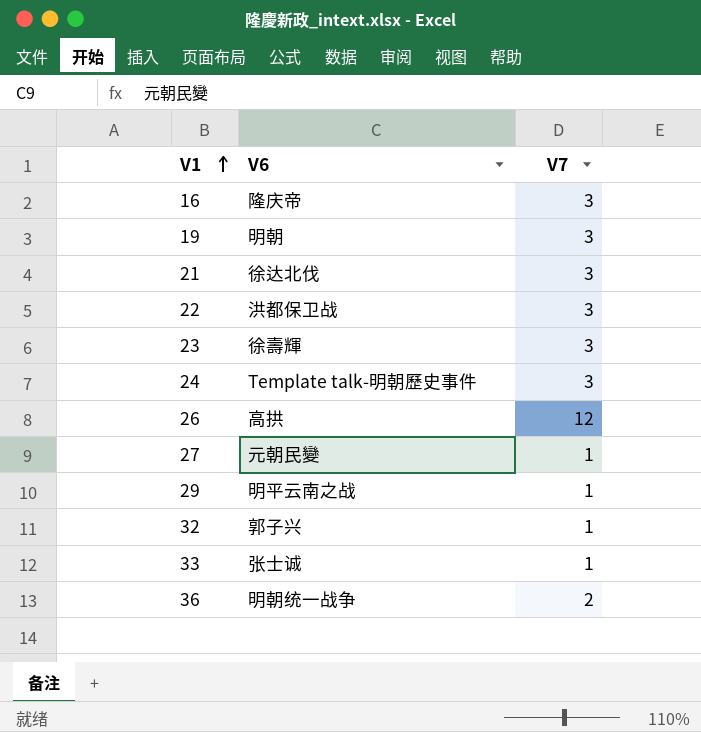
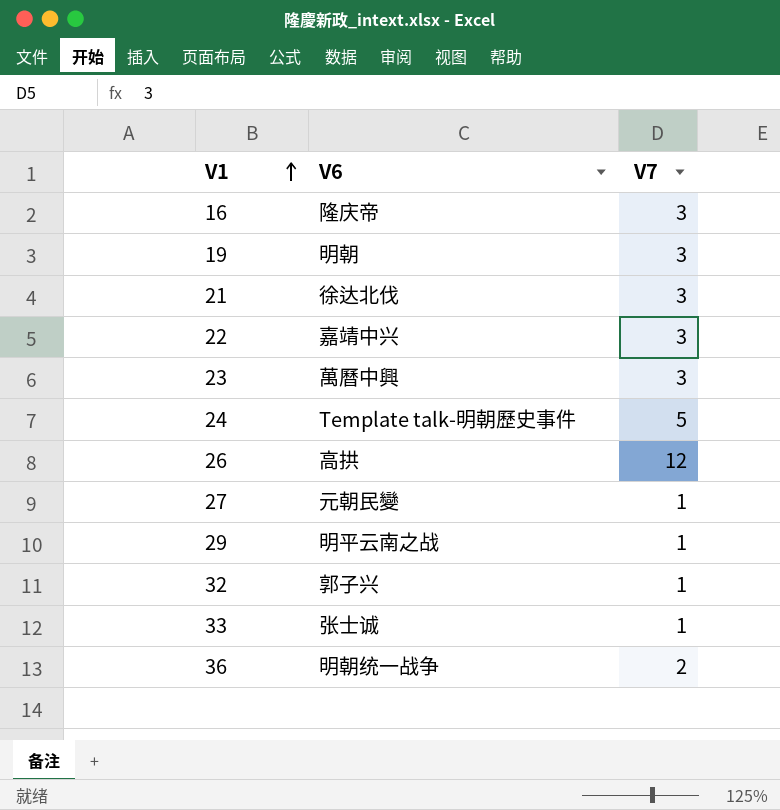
22 | V6: 洪都保卫战 -> 嘉靖中兴
23 | V6: 徐壽輝 -> 萬曆中興
24 | V7: 3 -> 5

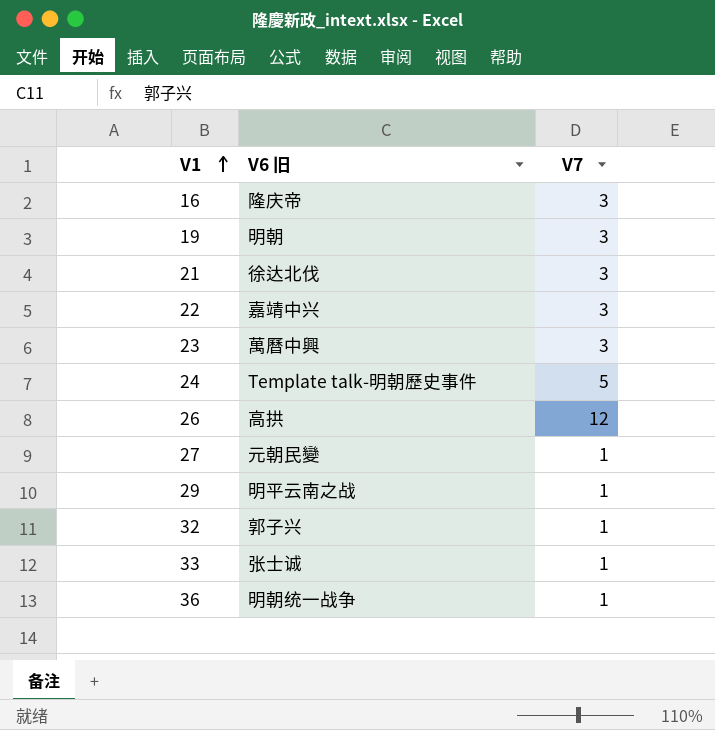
column name: V6 -> V6 旧
36 | V7: 2 -> 1

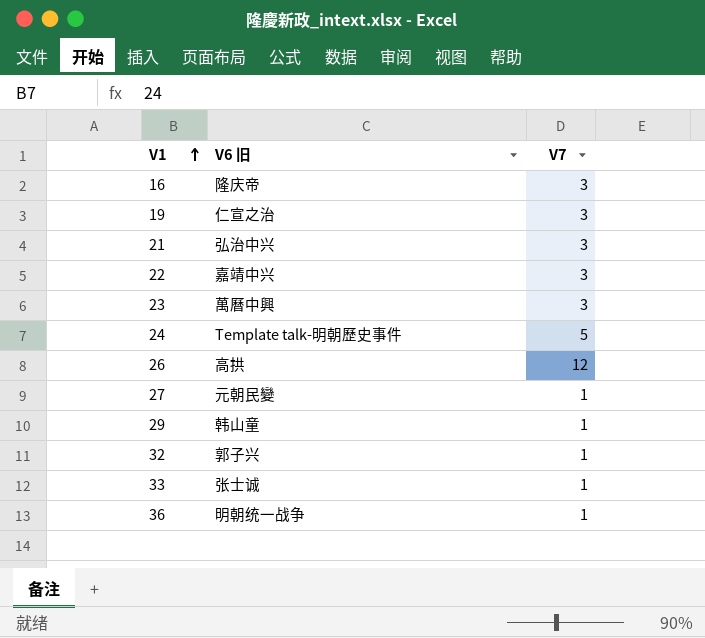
19 | V6 旧: 明朝 -> 仁宣之治
21 | V6 旧: 徐达北伐 -> 弘治中兴
29 | V6 旧: 明平云南之战 -> 韩山童

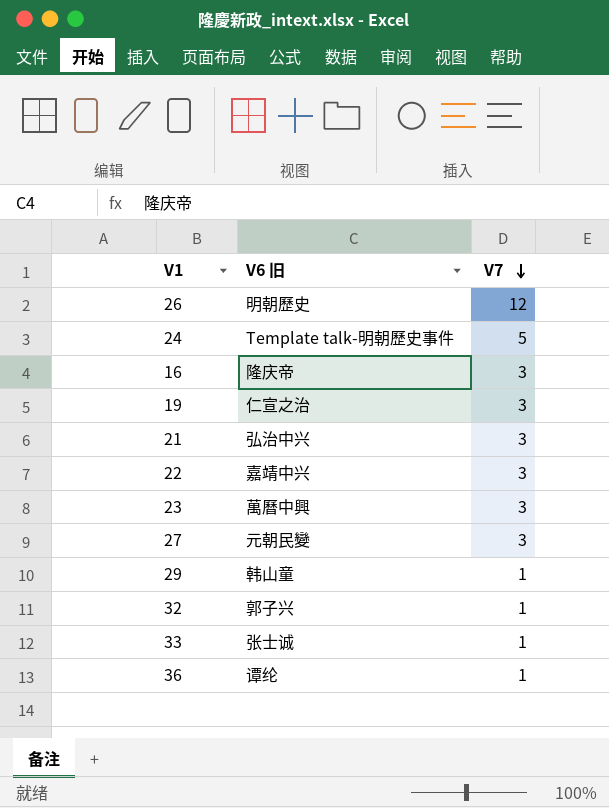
row order: V1 ascending -> V7 descending
26 | V6 旧: 高拱 -> 明朝歷史
27 | V7: 1 -> 3
36 | V6 旧: 明朝统一战争 -> 谭纶

